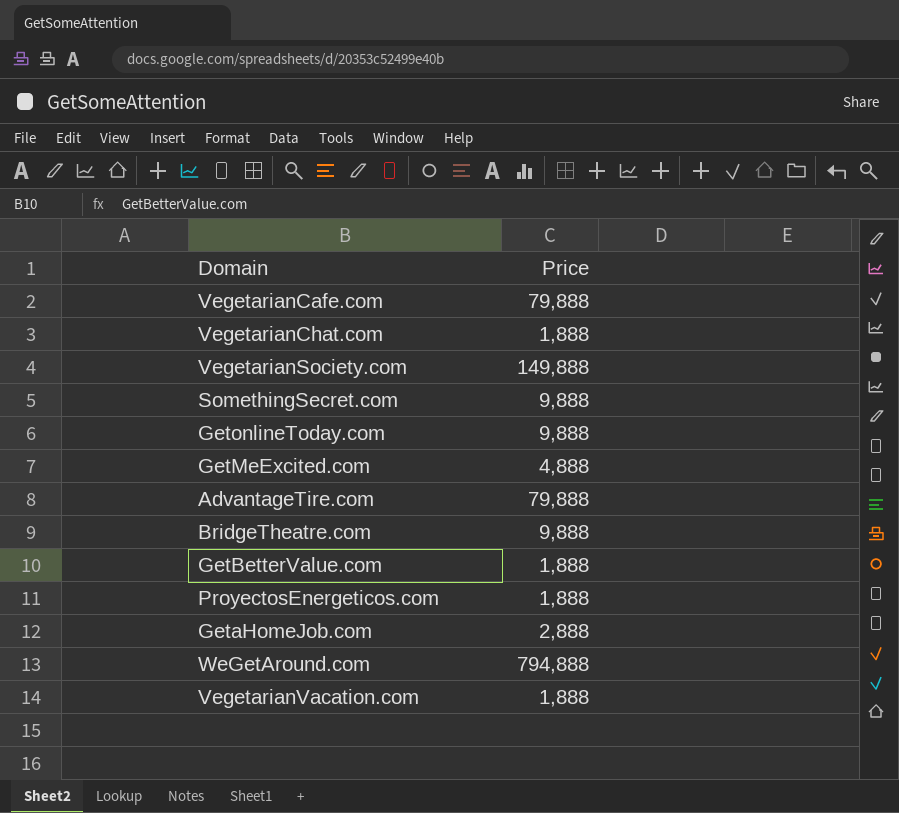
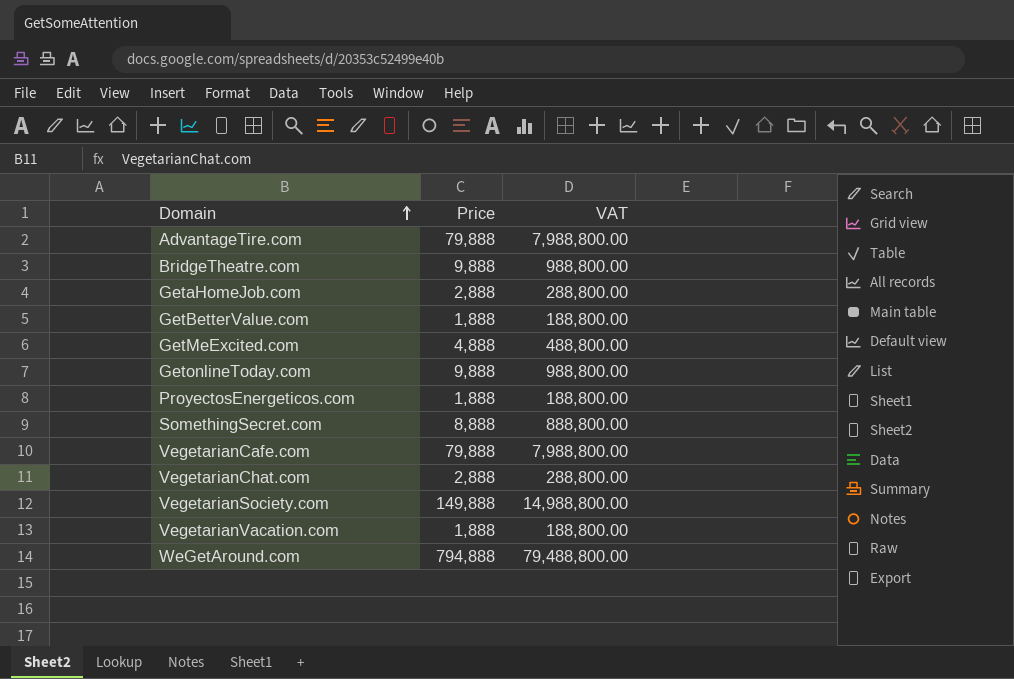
row order: none -> Domain ascending
column VAT | formula: none -> [Price] * 100
SomethingSecret.com | Price: 9,888 -> 8,888
VegetarianChat.com | Price: 1,888 -> 2,888

